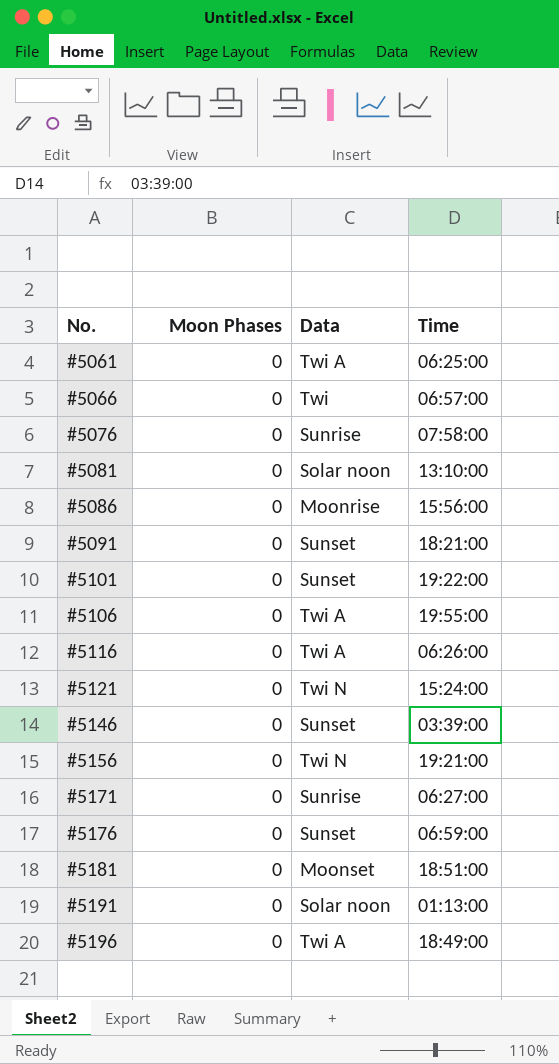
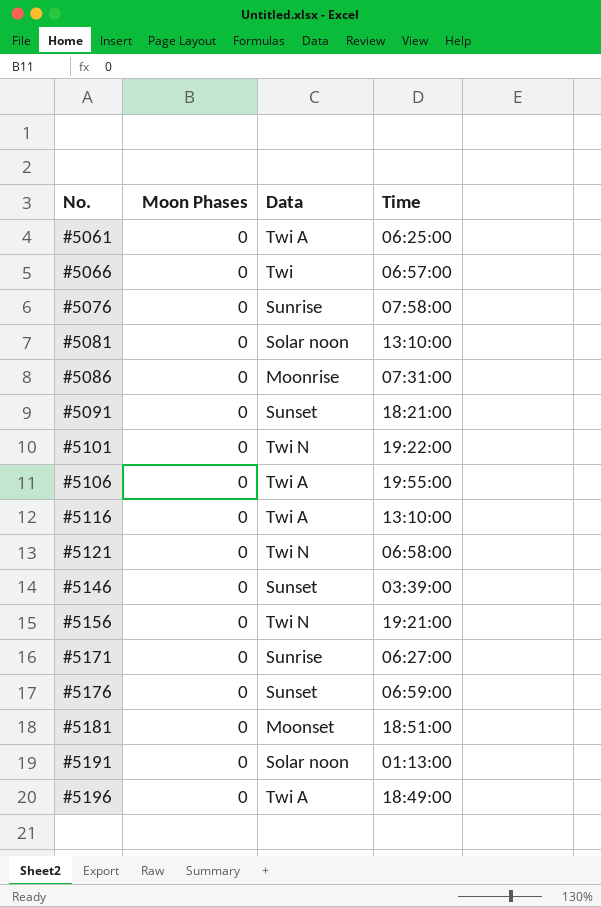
#5086 | Time: 15:56:00 -> 07:31:00
#5101 | Data: Sunset -> Twi N
#5116 | Time: 06:26:00 -> 13:10:00
#5121 | Time: 15:24:00 -> 06:58:00

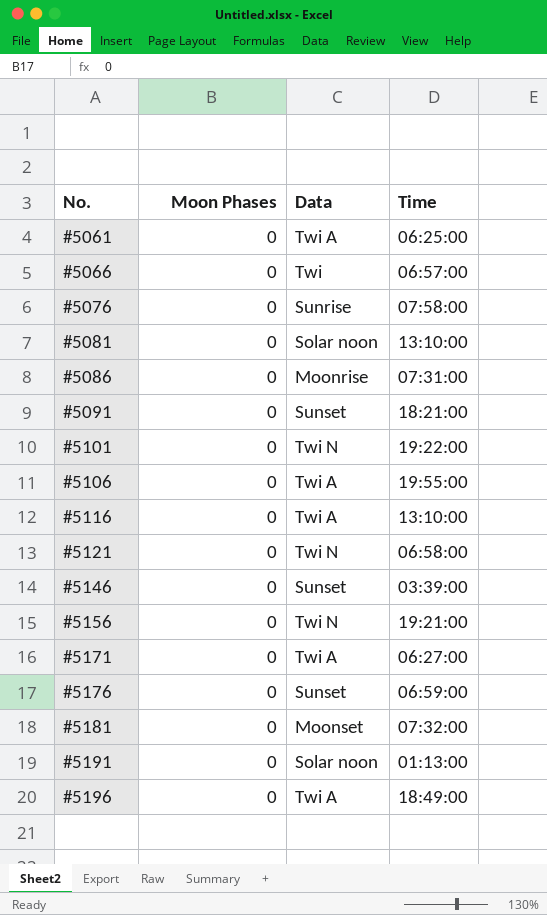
#5171 | Data: Sunrise -> Twi A
#5181 | Time: 18:51:00 -> 07:32:00

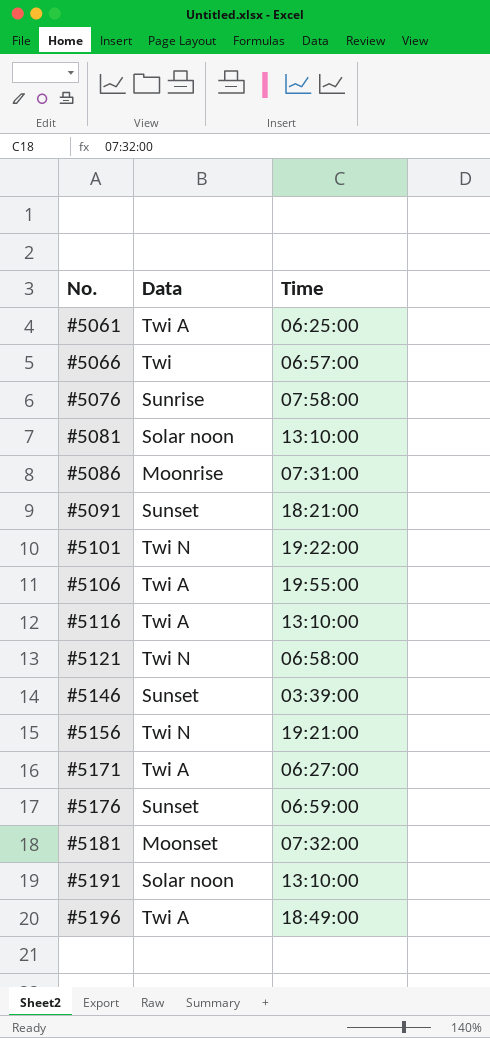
column Moon Phases | position: 2 -> none
#5191 | Time: 01:13:00 -> 13:10:00

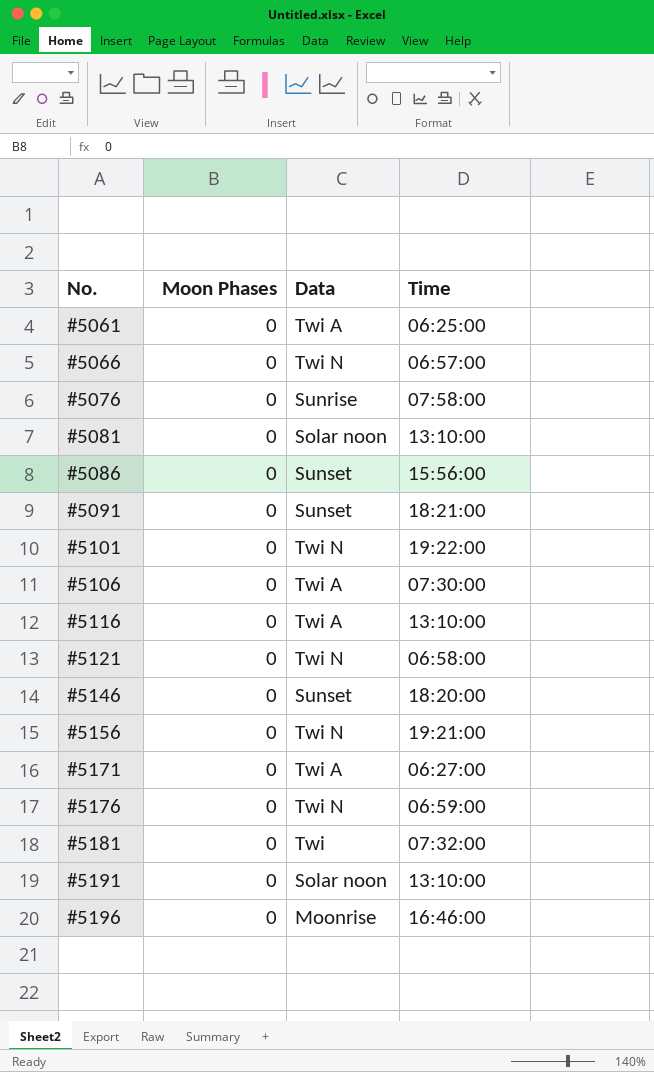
column Moon Phases | position: none -> 2
#5066 | Data: Twi -> Twi N
#5086 | Data: Moonrise -> Sunset
#5086 | Time: 07:31:00 -> 15:56:00
#5106 | Time: 19:55:00 -> 07:30:00
#5146 | Time: 03:39:00 -> 18:20:00
#5176 | Data: Sunset -> Twi N
#5181 | Data: Moonset -> Twi
#5196 | Data: Twi A -> Moonrise
#5196 | Time: 18:49:00 -> 16:46:00

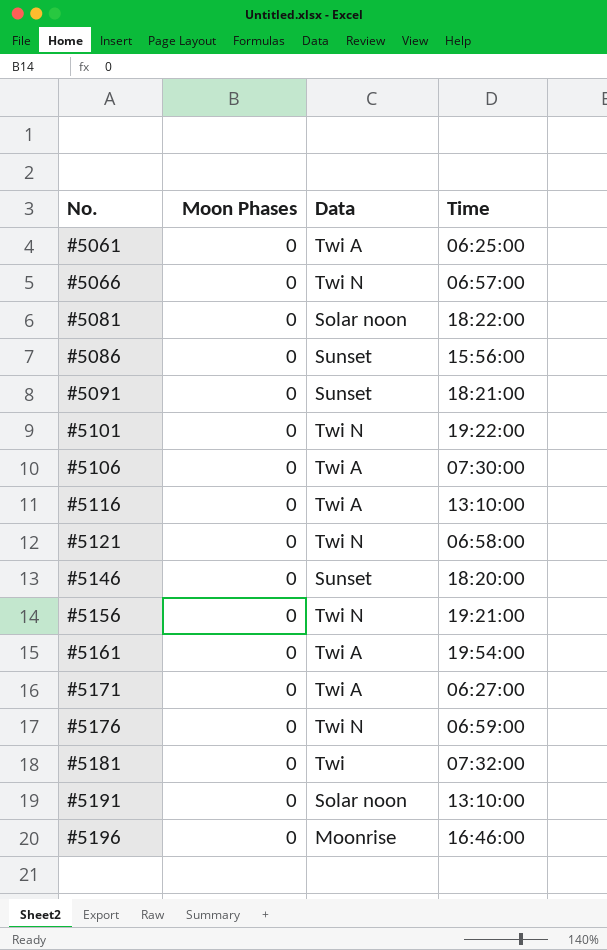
row #5076: 0 | Sunrise | 07:58:00 -> none
#5081 | Time: 13:10:00 -> 18:22:00
row #5161: none -> 0 | Twi A | 19:54:00

